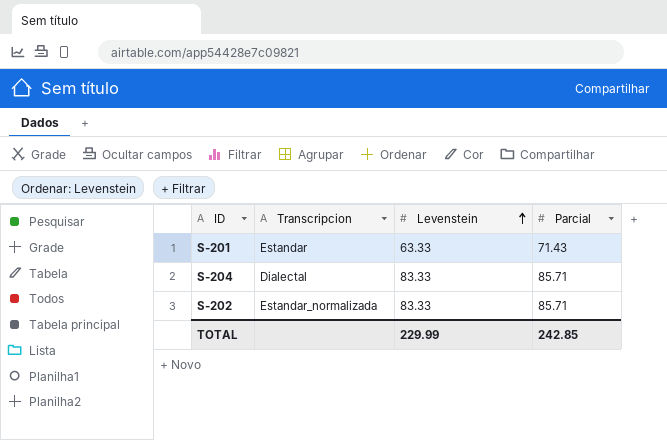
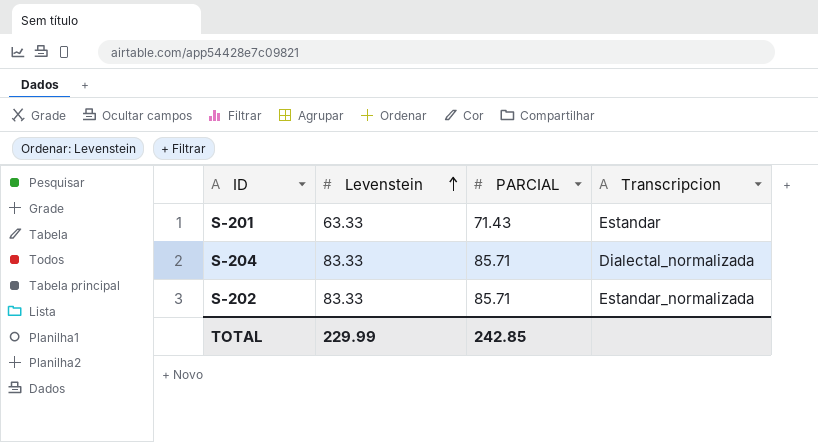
column name: Parcial -> PARCIAL
column Transcripcion | position: 2 -> 4
S-204 | Transcripcion: Dialectal -> Dialectal_normalizada

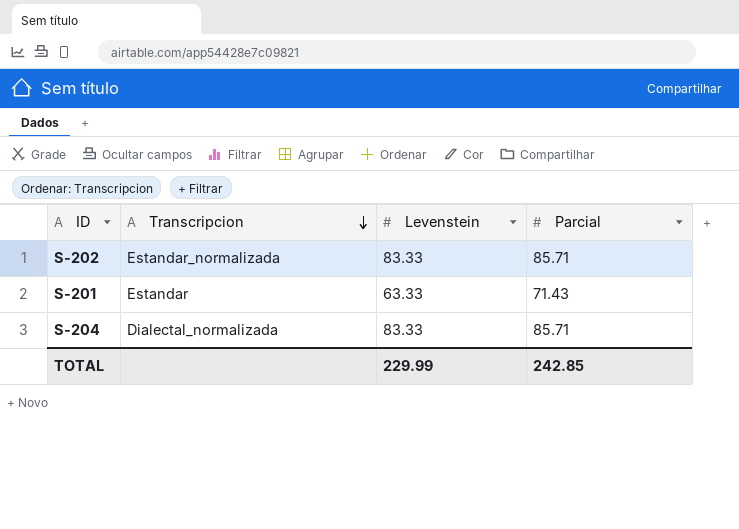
row order: Levenstein ascending -> Transcripcion descending
column Transcripcion | position: 4 -> 2
column name: PARCIAL -> Parcial

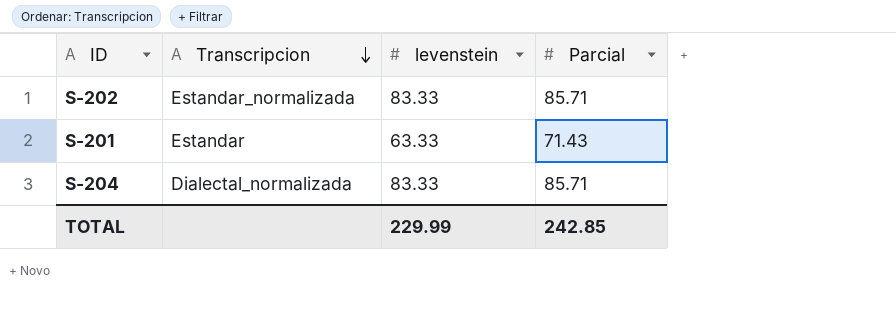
column name: Levenstein -> levenstein

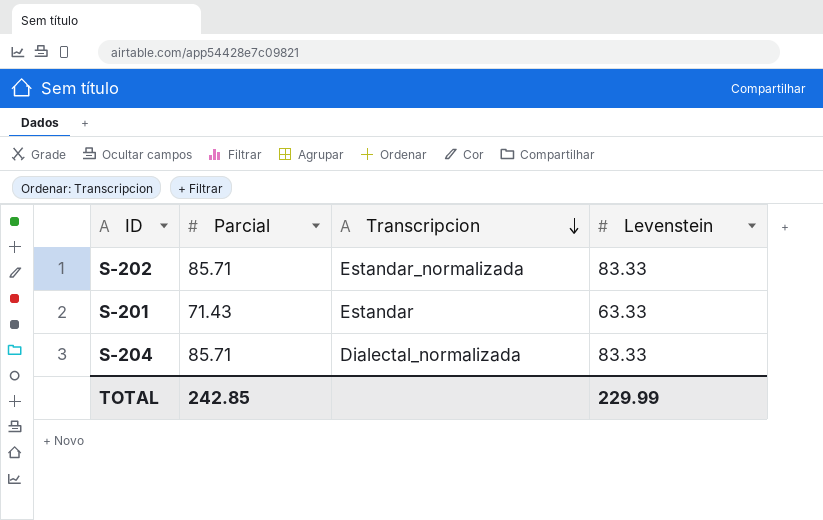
column Parcial | position: 4 -> 2
column name: levenstein -> Levenstein

